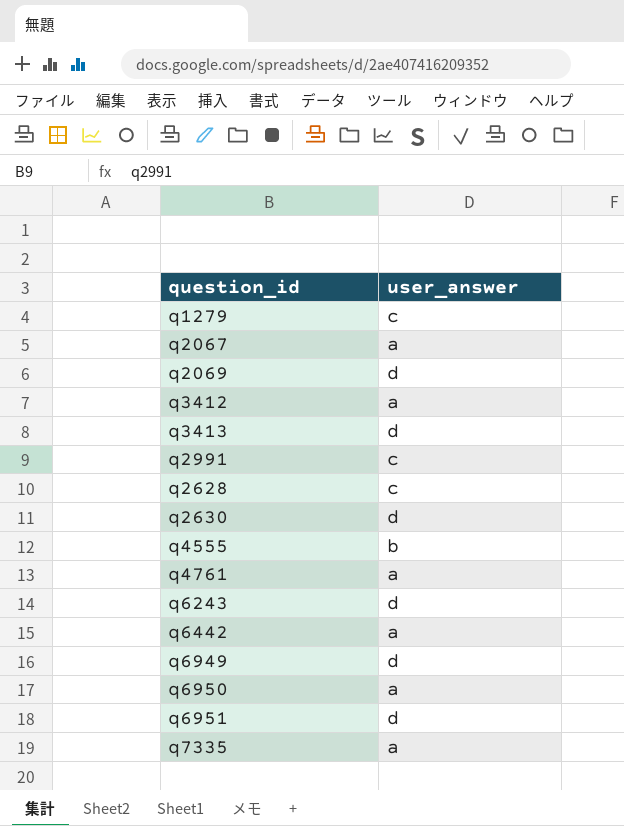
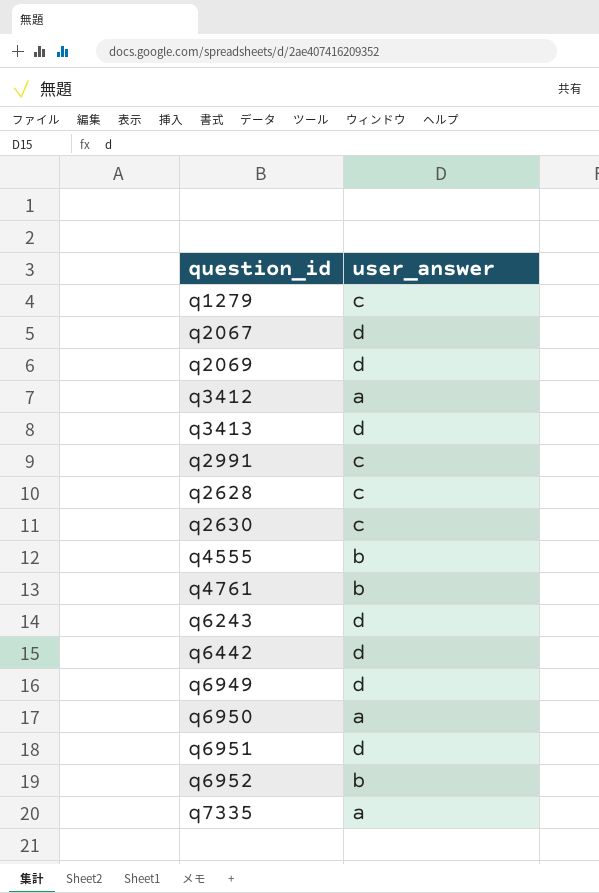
q2067 | user_answer: a -> d
q2630 | user_answer: d -> c
q4761 | user_answer: a -> b
q6442 | user_answer: a -> d
row q6952: none -> b

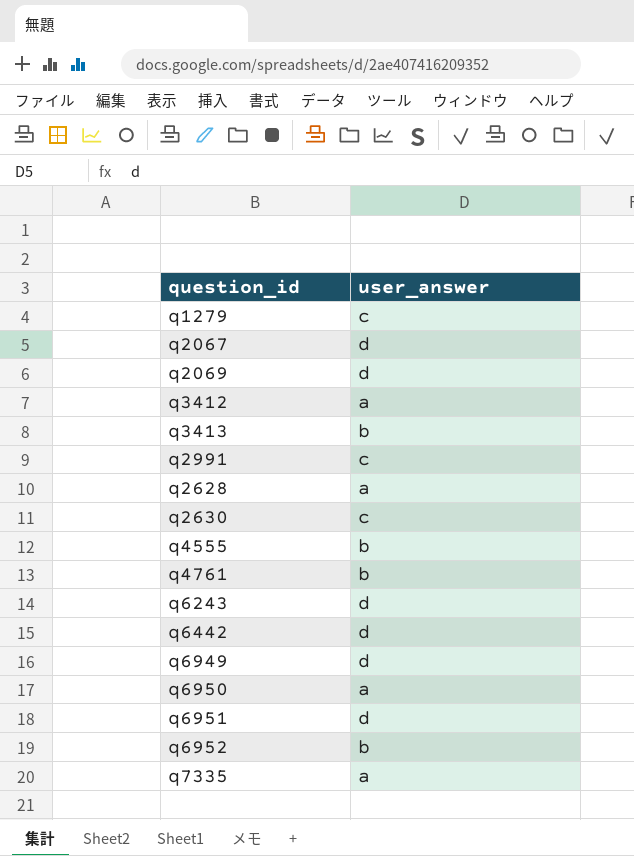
q3413 | user_answer: d -> b
q2628 | user_answer: c -> a

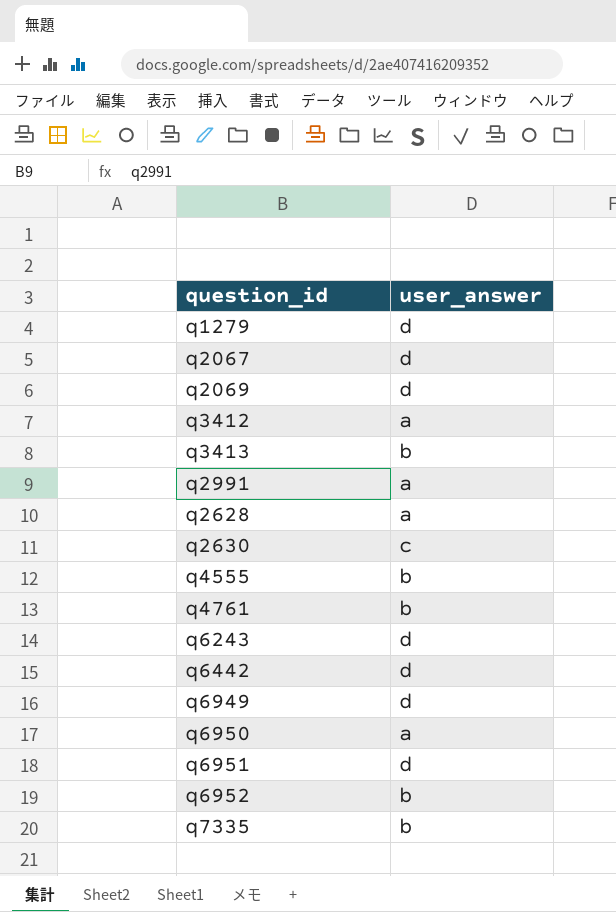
q1279 | user_answer: c -> d
q2991 | user_answer: c -> a
q7335 | user_answer: a -> b

